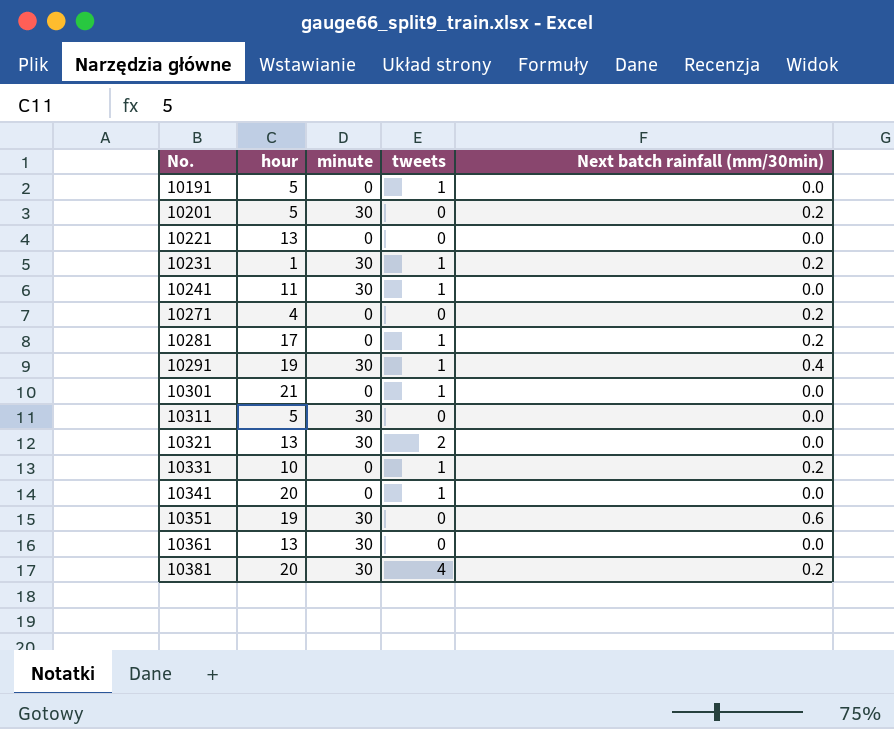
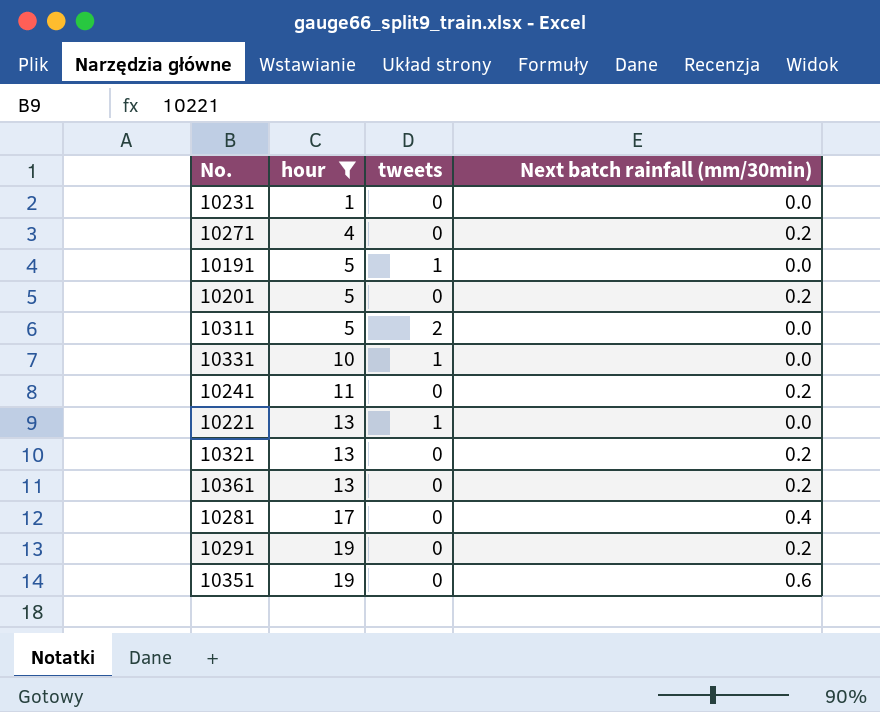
filter: none -> hour <= 19
row order: No. ascending -> hour ascending
column minute | position: 3 -> none
10231 | tweets: 1 -> 0
10231 | Next batch rainfall (mm/30min): 0.2 -> 0.0
10311 | tweets: 0 -> 2
10331 | Next batch rainfall (mm/30min): 0.2 -> 0.0
10241 | tweets: 1 -> 0
10241 | Next batch rainfall (mm/30min): 0.0 -> 0.2
10221 | tweets: 0 -> 1
10321 | tweets: 2 -> 0
10321 | Next batch rainfall (mm/30min): 0.0 -> 0.2
10361 | Next batch rainfall (mm/30min): 0.0 -> 0.2
10281 | tweets: 1 -> 0
10281 | Next batch rainfall (mm/30min): 0.2 -> 0.4
10291 | tweets: 1 -> 0
10291 | Next batch rainfall (mm/30min): 0.4 -> 0.2

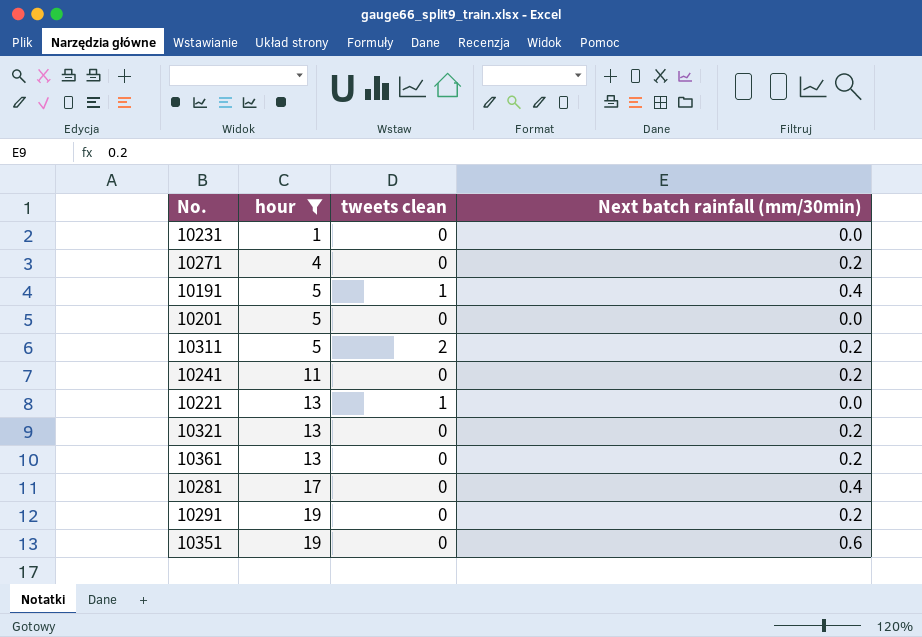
column name: tweets -> tweets clean
row 10331: 10 | 1 | 0.0 -> none
10191 | Next batch rainfall (mm/30min): 0.0 -> 0.4
10201 | Next batch rainfall (mm/30min): 0.2 -> 0.0
10311 | Next batch rainfall (mm/30min): 0.0 -> 0.2

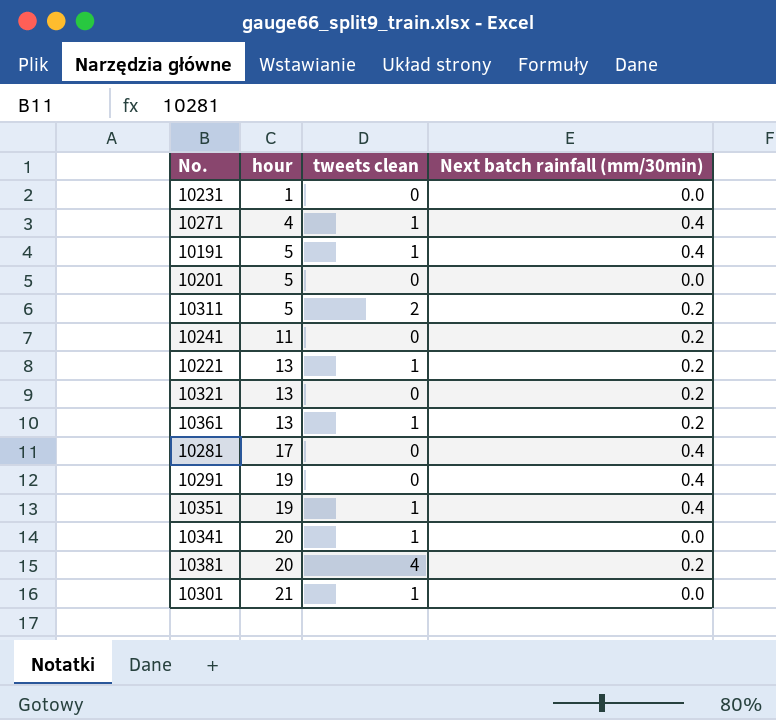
filter: hour <= 19 -> none
10271 | tweets clean: 0 -> 1
10271 | Next batch rainfall (mm/30min): 0.2 -> 0.4
10221 | Next batch rainfall (mm/30min): 0.0 -> 0.2
10361 | tweets clean: 0 -> 1
10291 | Next batch rainfall (mm/30min): 0.2 -> 0.4
10351 | tweets clean: 0 -> 1
10351 | Next batch rainfall (mm/30min): 0.6 -> 0.4

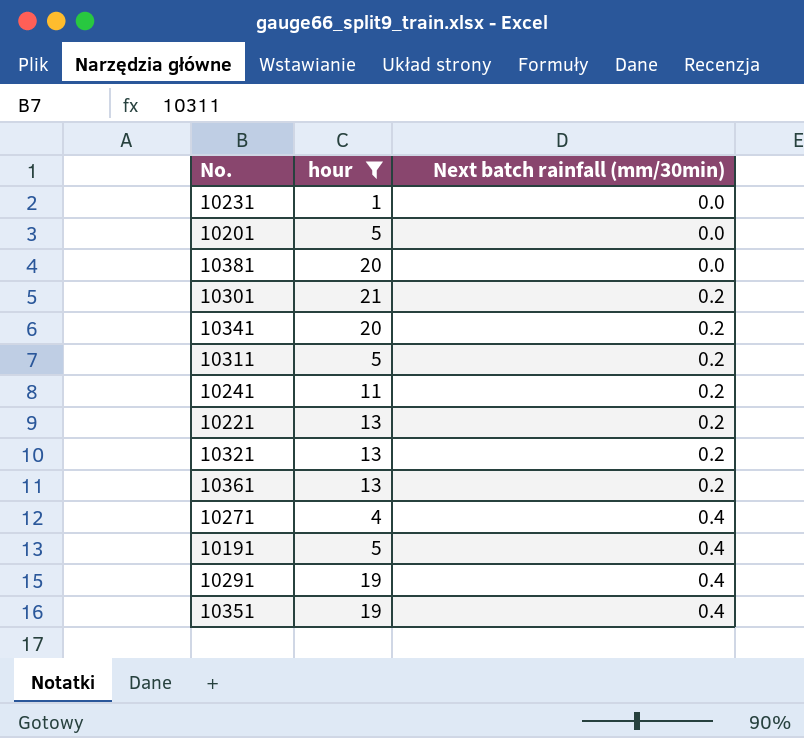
filter: none -> hour != 17
row order: hour ascending -> Next batch rainfall (mm/30min) ascending
column tweets clean | position: 3 -> none
10381 | Next batch rainfall (mm/30min): 0.2 -> 0.0
10301 | Next batch rainfall (mm/30min): 0.0 -> 0.2
10341 | Next batch rainfall (mm/30min): 0.0 -> 0.2

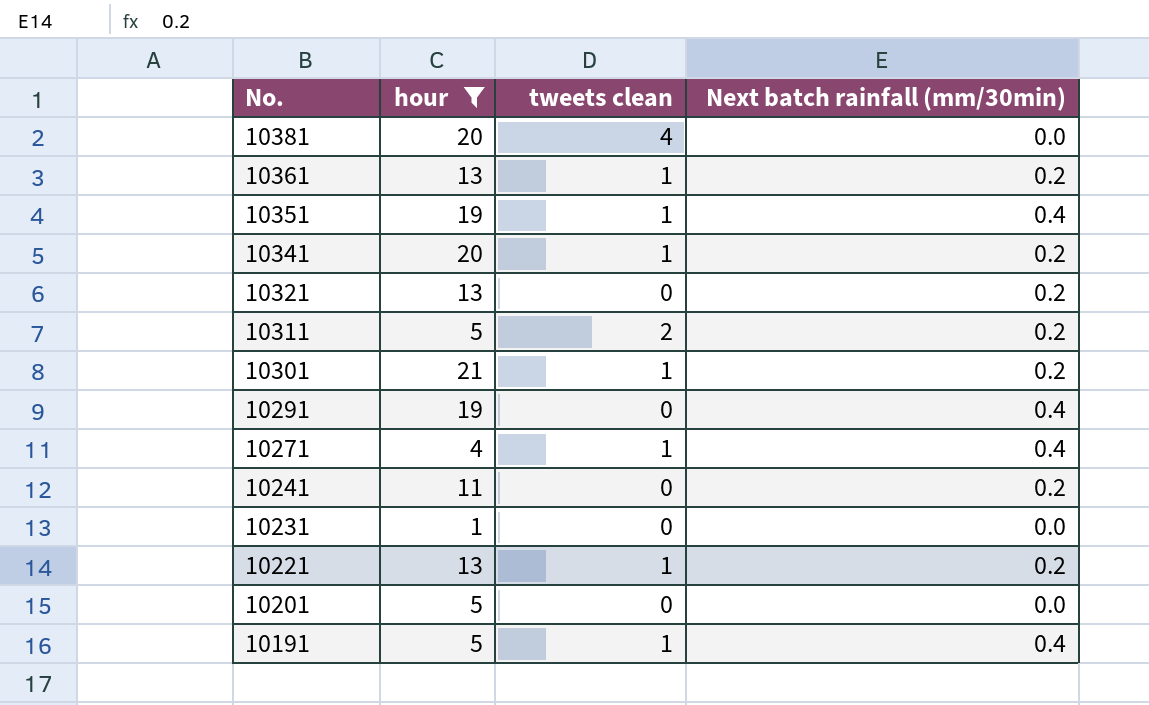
row order: Next batch rainfall (mm/30min) ascending -> No. descending
column tweets clean | position: none -> 3

